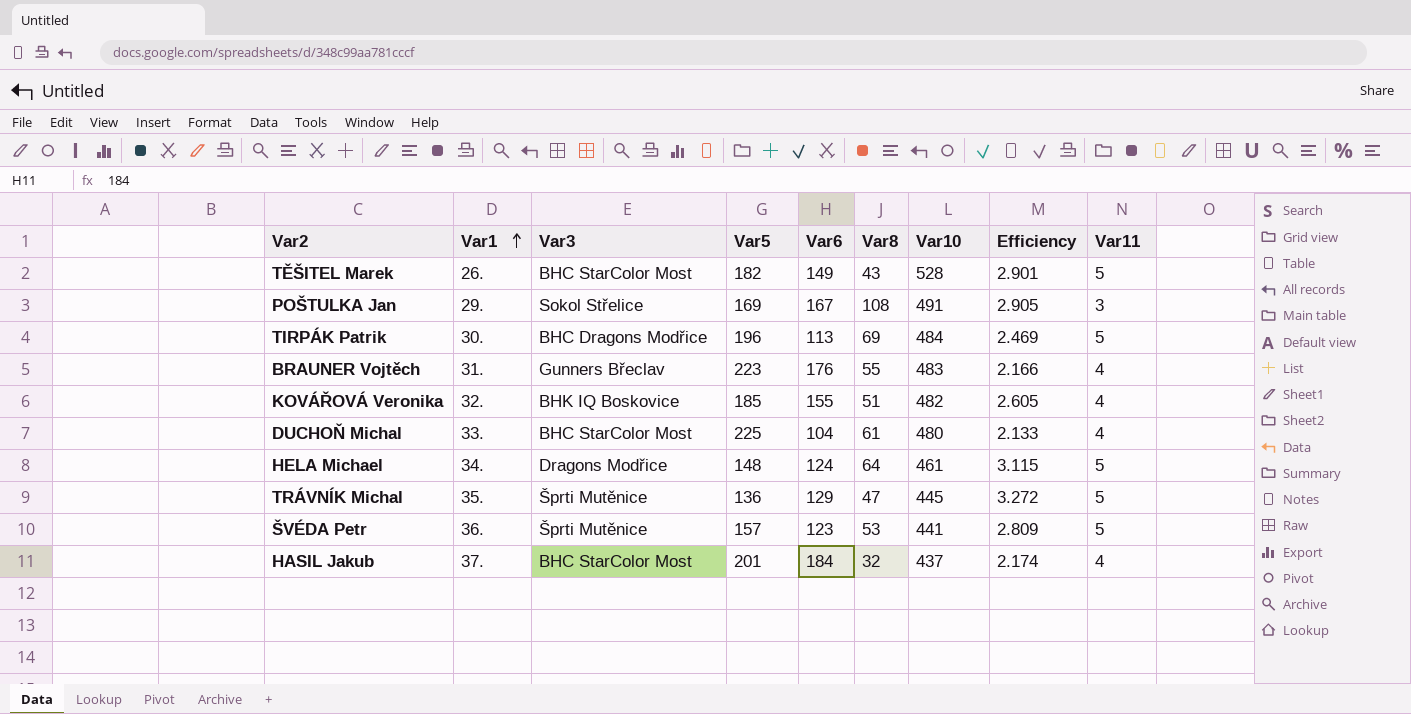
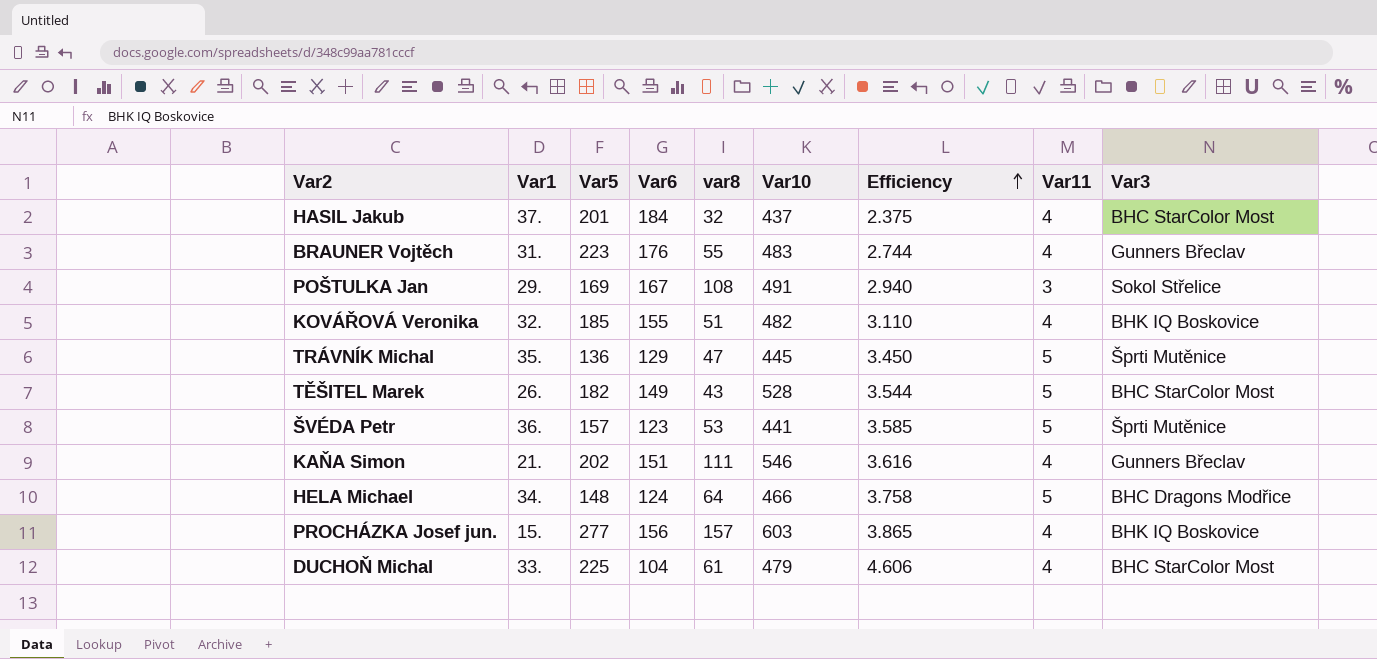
row order: Var1 ascending -> Efficiency ascending
column name: Var8 -> var8
column Efficiency | formula: [Var10] / [Var5] -> [Var10] / [Var6]
column Var3 | position: 3 -> 9
row TIRPÁK Patrik: 30. | BHC Dragons Modřice | 196 | 113 | 69 | 484 | 2.469 | 5 -> none
row KAŇA Simon: none -> 21. | 202 | 151 | 111 | 546 | 3.616 | 4 | Gunners Břeclav
HELA Michael | Var10: 461 -> 466
HELA Michael | Var3: Dragons Modřice -> BHC Dragons Modřice
row PROCHÁZKA Josef jun.: none -> 15. | 277 | 156 | 157 | 603 | 3.865 | 4 | BHK IQ Boskovice
DUCHOŇ Michal | Var10: 480 -> 479

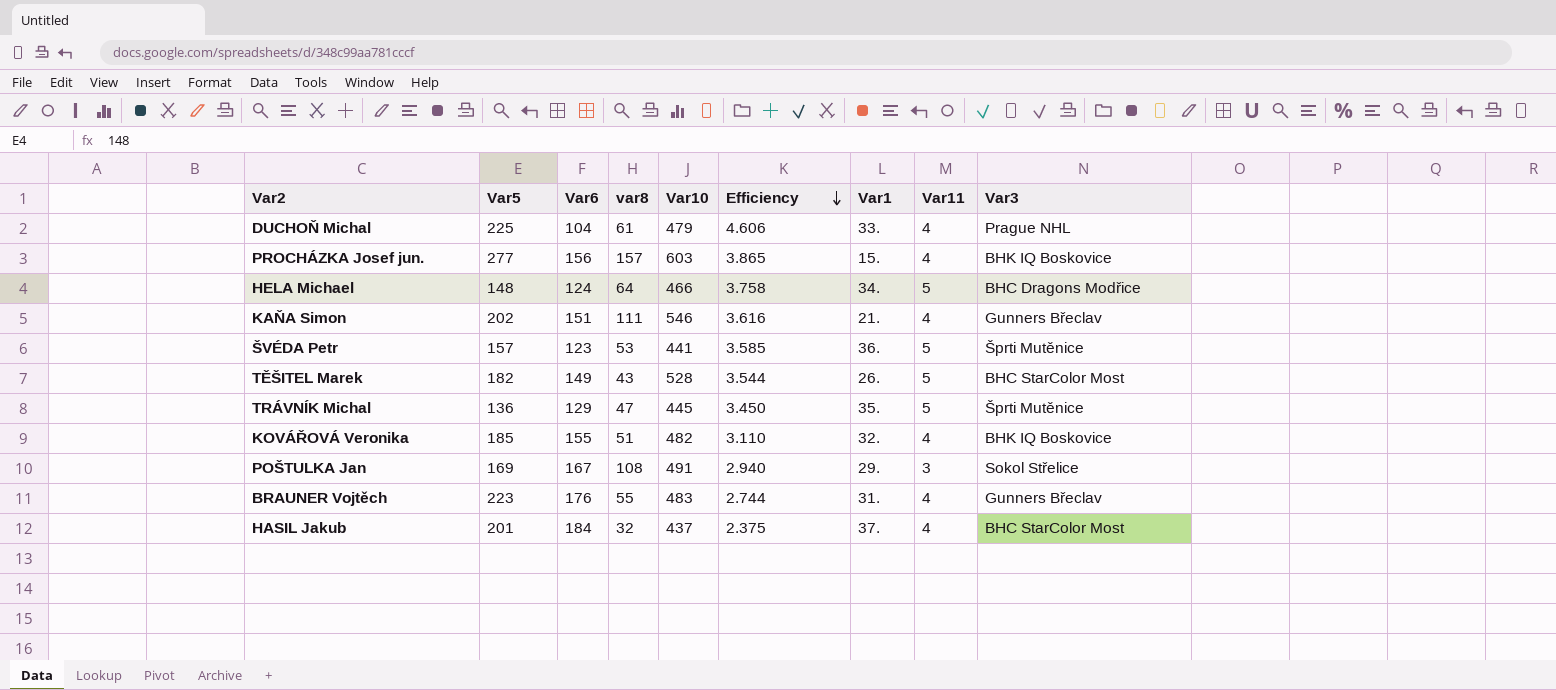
row order: Efficiency ascending -> Efficiency descending
column Var1 | position: 2 -> 7
DUCHOŇ Michal | Var3: BHC StarColor Most -> Prague NHL

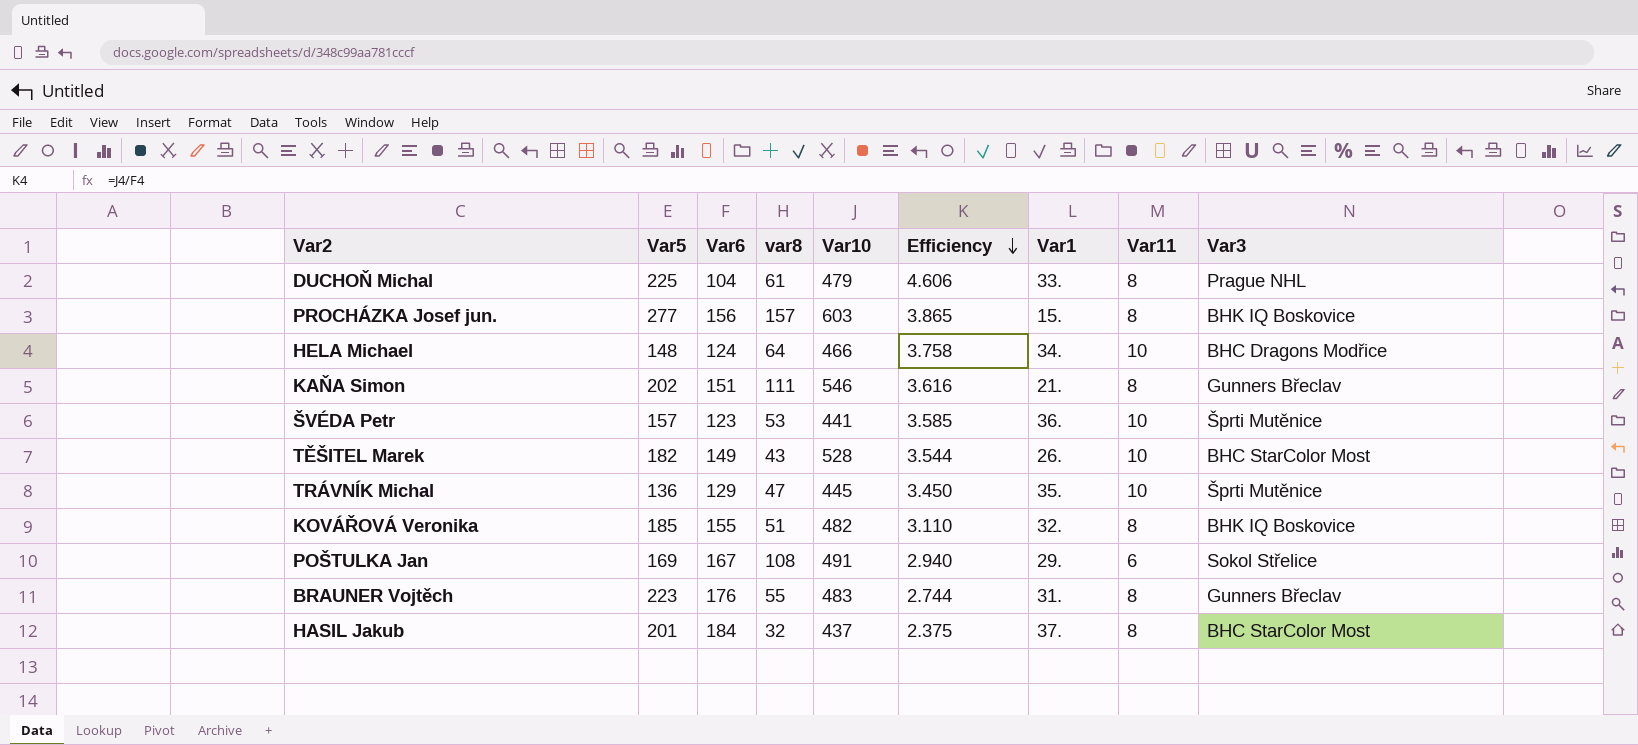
DUCHOŇ Michal | Var11: 4 -> 8
PROCHÁZKA Josef jun. | Var11: 4 -> 8
HELA Michael | Var11: 5 -> 10
KAŇA Simon | Var11: 4 -> 8
ŠVÉDA Petr | Var11: 5 -> 10
TĚŠITEL Marek | Var11: 5 -> 10
TRÁVNÍK Michal | Var11: 5 -> 10
KOVÁŘOVÁ Veronika | Var11: 4 -> 8
POŠTULKA Jan | Var11: 3 -> 6
BRAUNER Vojtěch | Var11: 4 -> 8
HASIL Jakub | Var11: 4 -> 8

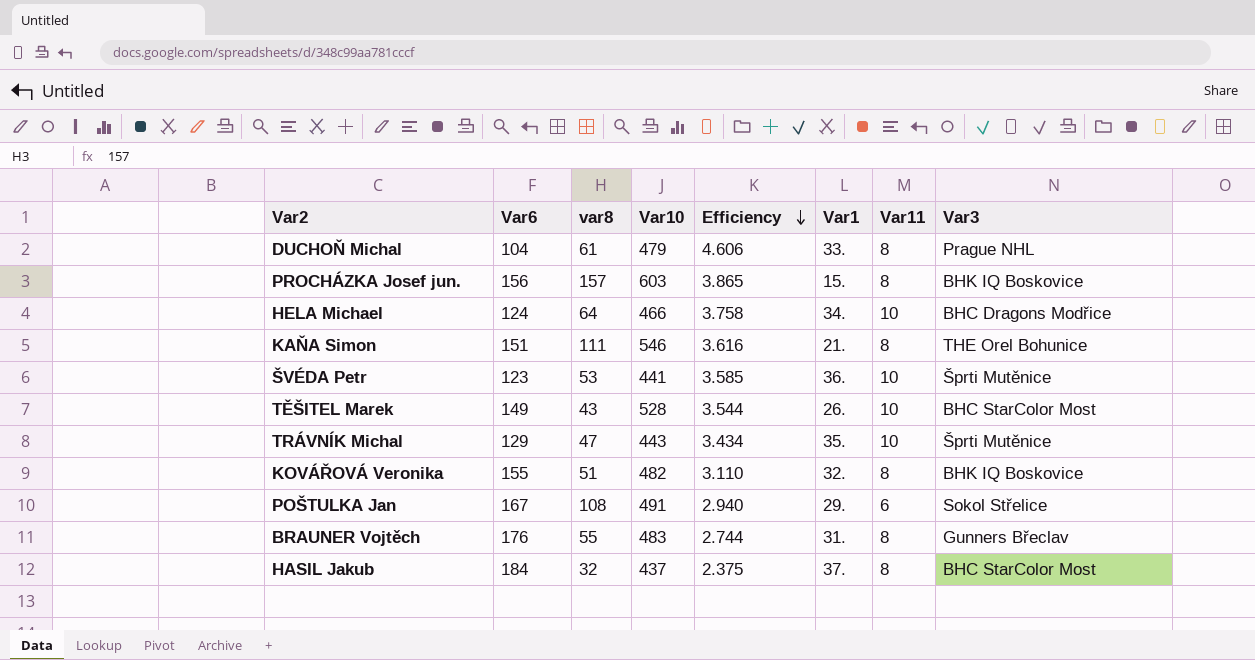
column Var5 | position: 2 -> none
KAŇA Simon | Var3: Gunners Břeclav -> THE Orel Bohunice
TRÁVNÍK Michal | Var10: 445 -> 443
TRÁVNÍK Michal | Efficiency: 3.450 -> 3.434

